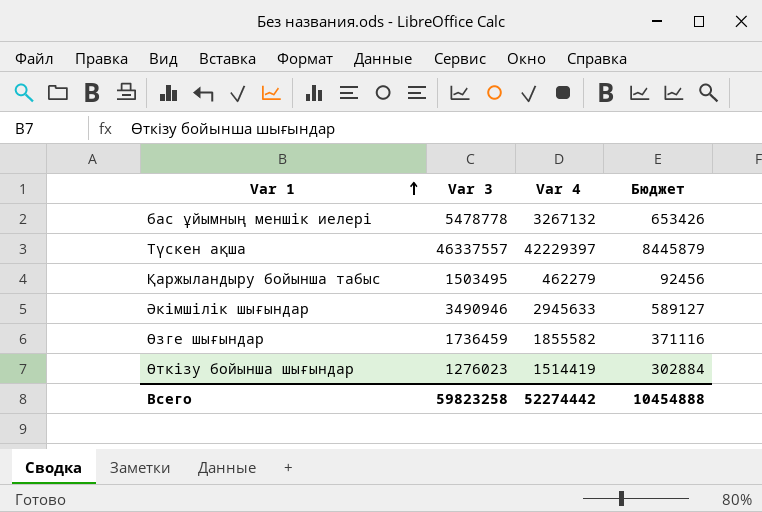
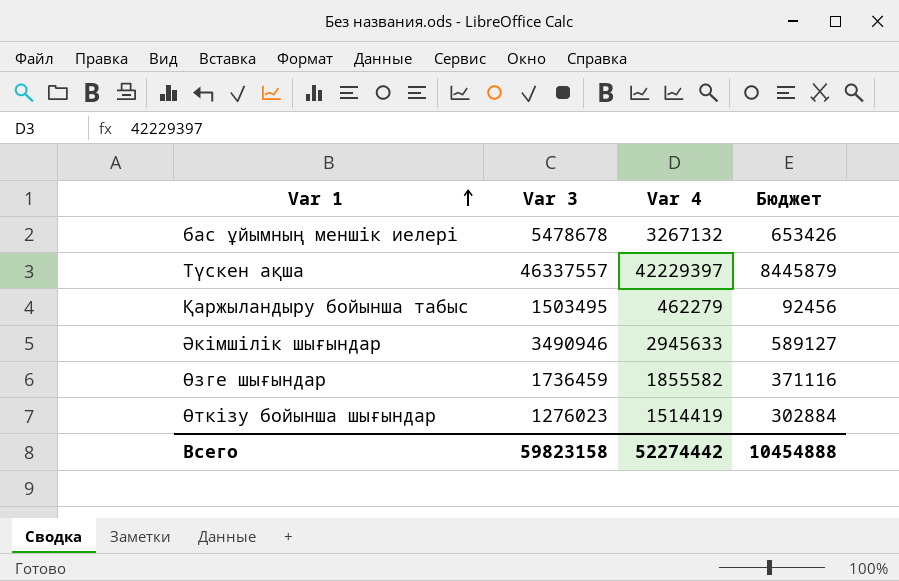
бас ұйымның меншік иелері | Var 3: 5478778 -> 5478678
Всего | Var 3: 59823258 -> 59823158

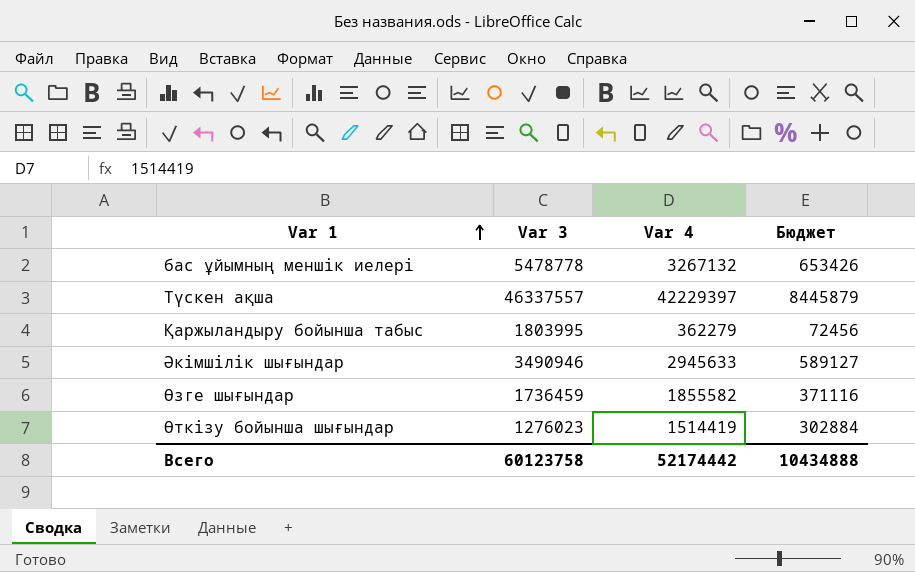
бас ұйымның меншік иелері | Var 3: 5478678 -> 5478778
Қаржыландыру бойынша табыс | Var 3: 1503495 -> 1803995
Қаржыландыру бойынша табыс | Var 4: 462279 -> 362279
Қаржыландыру бойынша табыс | Бюджет: 92456 -> 72456
Всего | Var 3: 59823158 -> 60123758
Всего | Var 4: 52274442 -> 52174442
Всего | Бюджет: 10454888 -> 10434888

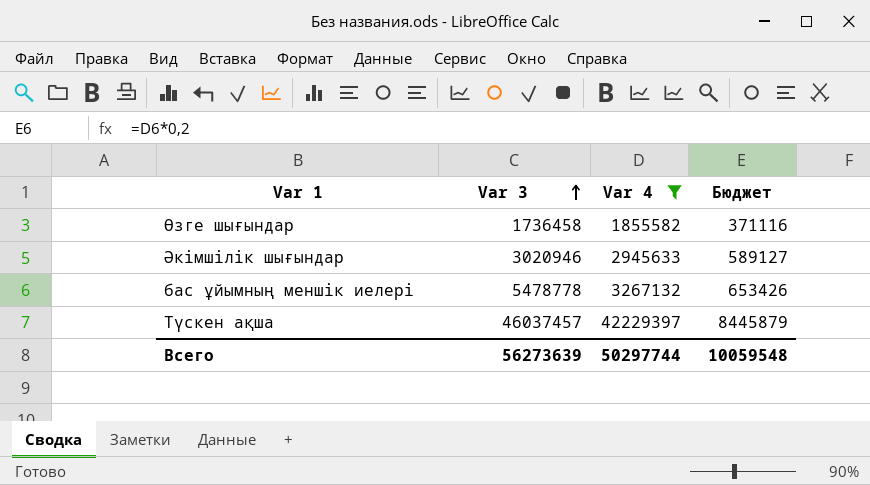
filter: none -> Var 4 >= 1855582
row order: Var 1 ascending -> Var 3 ascending
Өзге шығындар | Var 3: 1736459 -> 1736458
Әкімшілік шығындар | Var 3: 3490946 -> 3020946
Түскен ақша | Var 3: 46337557 -> 46037457
Всего | Var 3: 60123758 -> 56273639
Всего | Var 4: 52174442 -> 50297744
Всего | Бюджет: 10434888 -> 10059548

